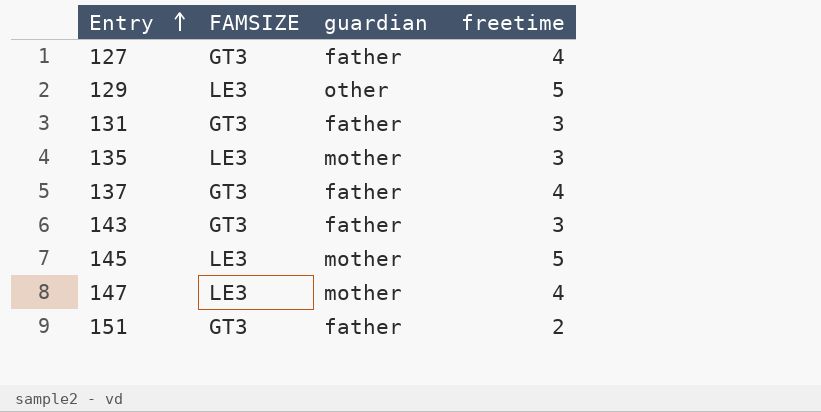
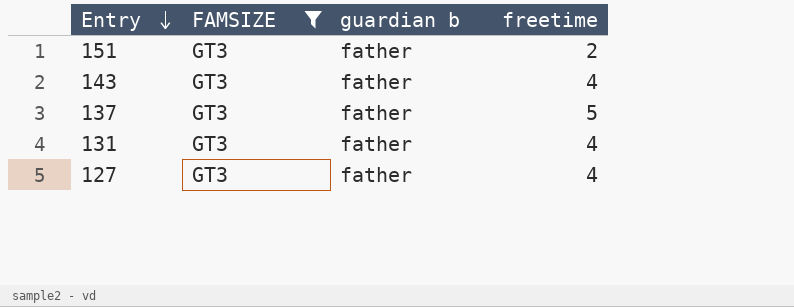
filter: none -> FAMSIZE = GT3
row order: Entry ascending -> Entry descending
column name: guardian -> guardian b
143 | freetime: 3 -> 4
137 | freetime: 4 -> 5
131 | freetime: 3 -> 4

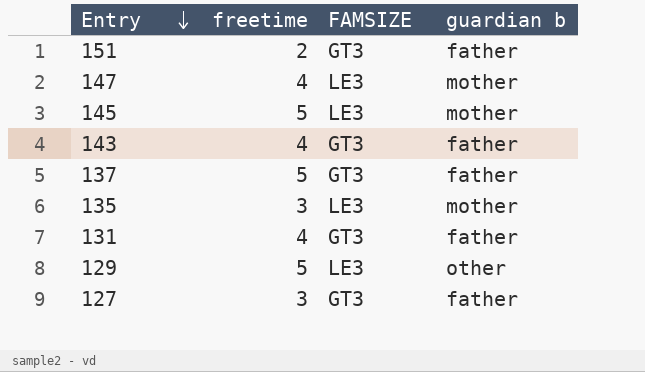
filter: FAMSIZE = GT3 -> none
column freetime | position: 4 -> 2
127 | freetime: 4 -> 3

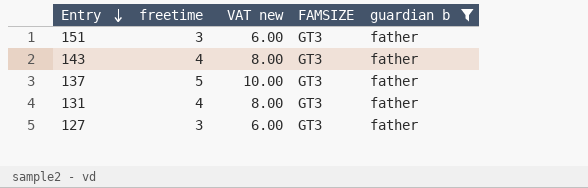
filter: none -> guardian b = father
column VAT new | formula: none -> [freetime] * 2
151 | freetime: 2 -> 3

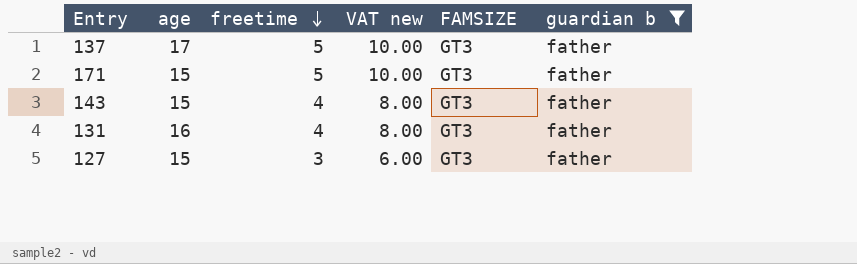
row order: Entry descending -> freetime descending
column age | position: none -> 2
row 151: 3 | 6.00 | GT3 | father -> none
row 171: none -> 15 | 5 | 10.00 | GT3 | father

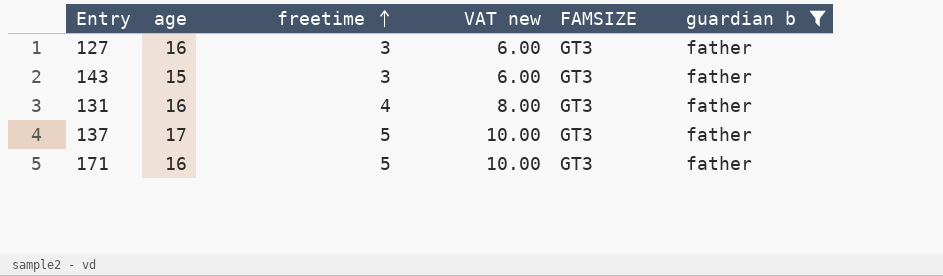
row order: freetime descending -> freetime ascending
127 | age: 15 -> 16
143 | freetime: 4 -> 3
143 | VAT new: 8.00 -> 6.00
171 | age: 15 -> 16

